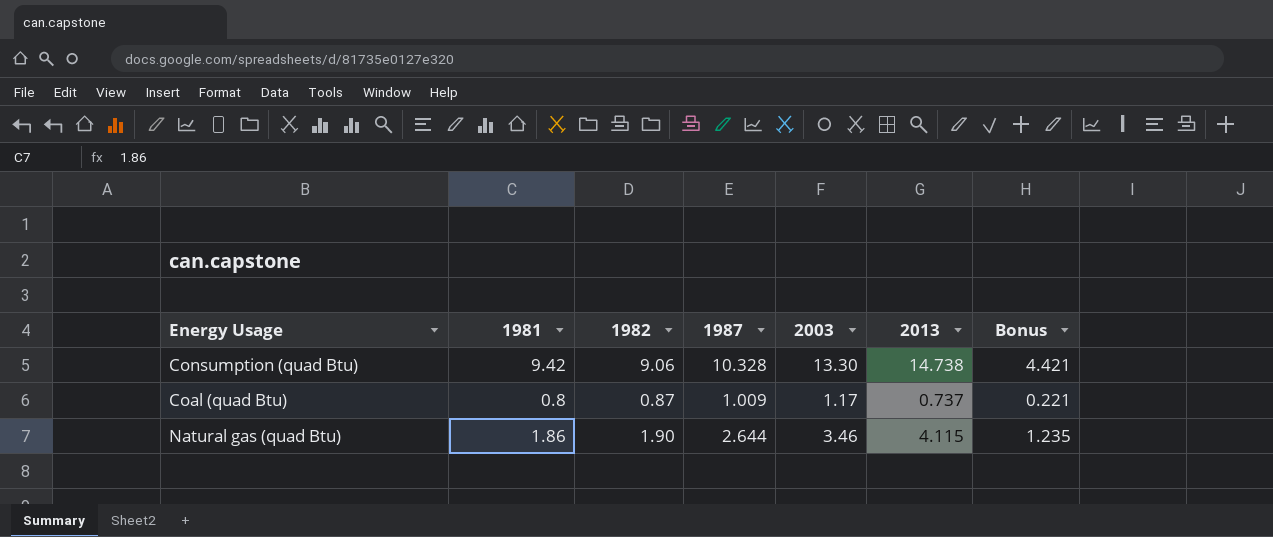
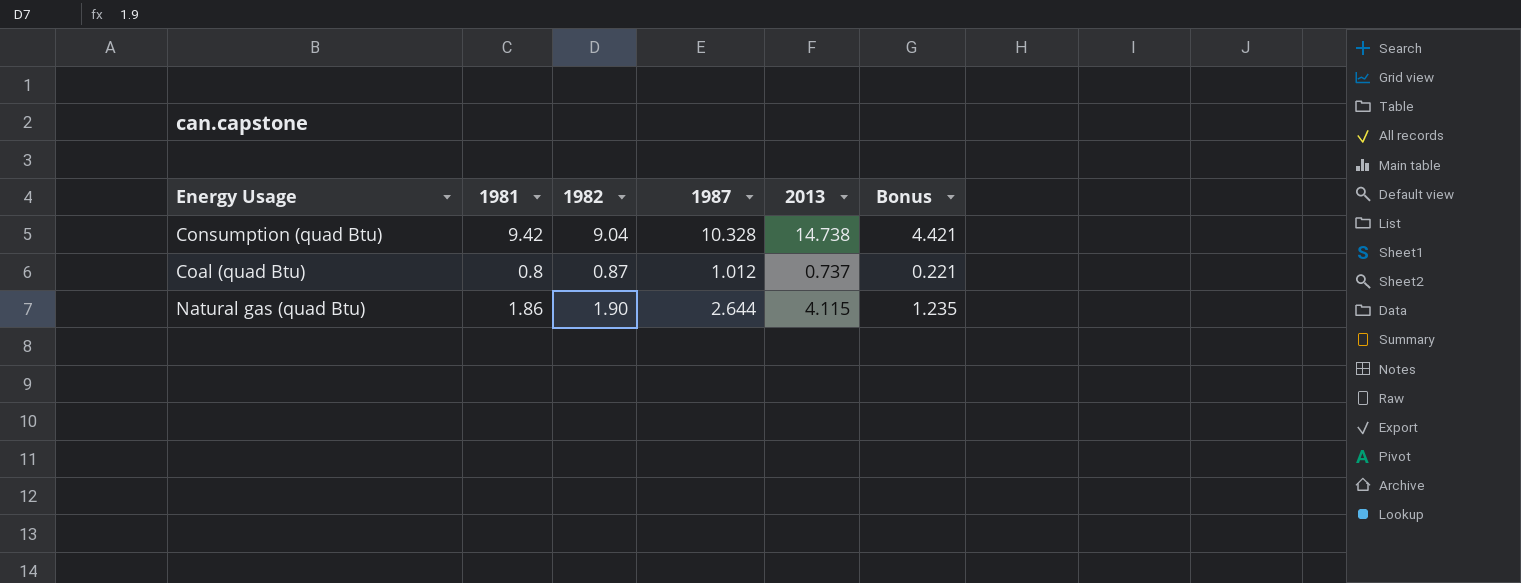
column 2003 | position: 5 -> none
Consumption (quad Btu) | 1982: 9.06 -> 9.04
Coal (quad Btu) | 1987: 1.009 -> 1.012

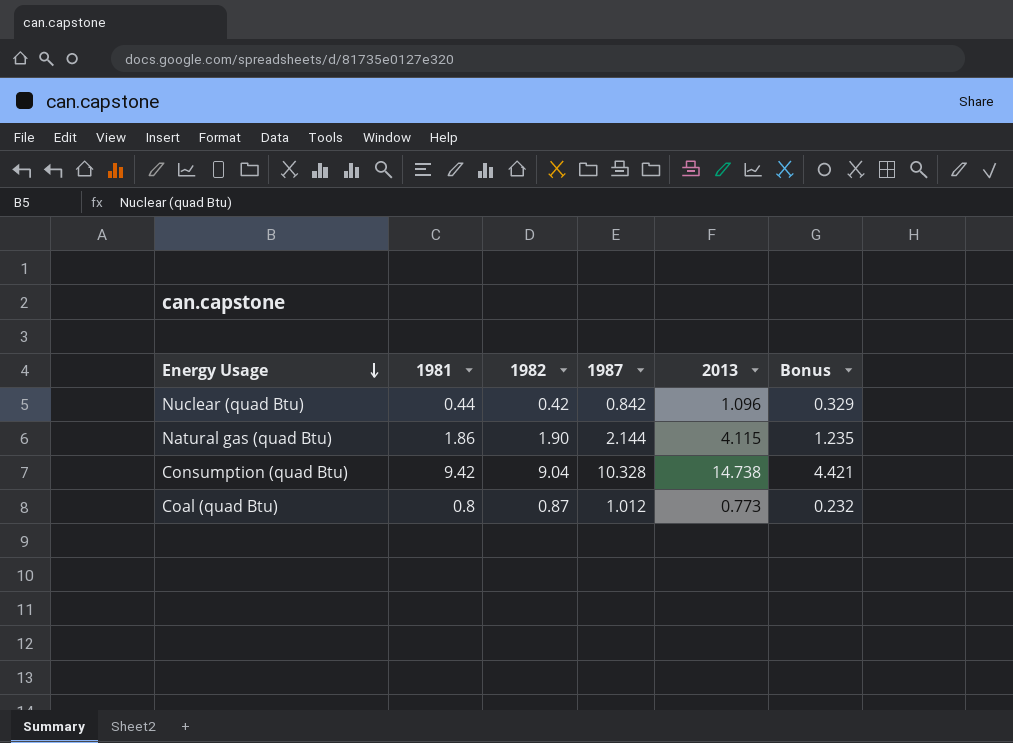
row order: none -> Energy Usage descending
row Nuclear (quad Btu): none -> 0.44 | 0.42 | 0.842 | 1.096 | 0.329
Natural gas (quad Btu) | 1987: 2.644 -> 2.144
Coal (quad Btu) | 2013: 0.737 -> 0.773
Coal (quad Btu) | Bonus: 0.221 -> 0.232

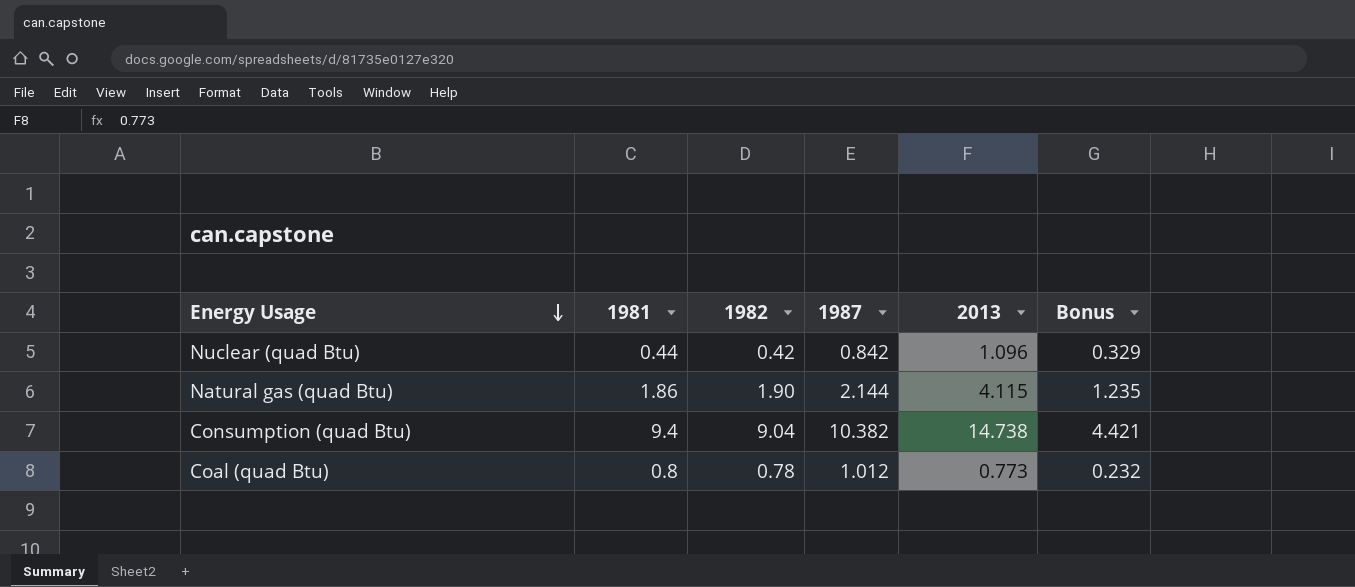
Consumption (quad Btu) | 1981: 9.42 -> 9.4
Consumption (quad Btu) | 1987: 10.328 -> 10.382
Coal (quad Btu) | 1982: 0.87 -> 0.78

